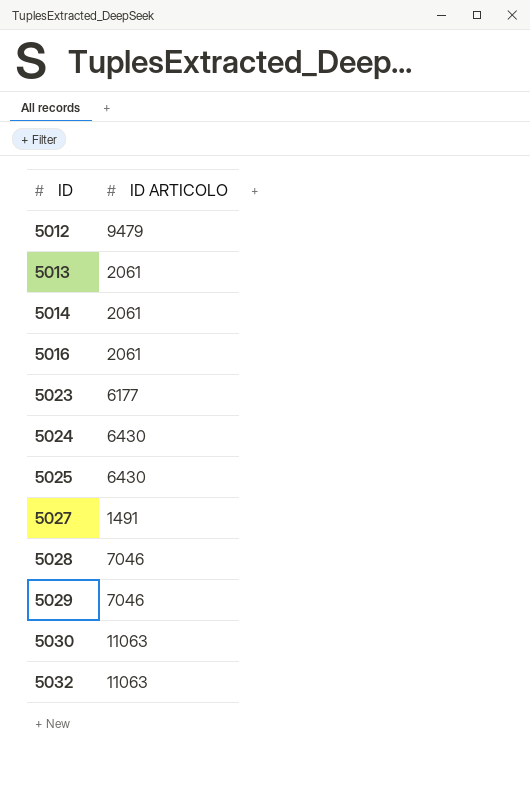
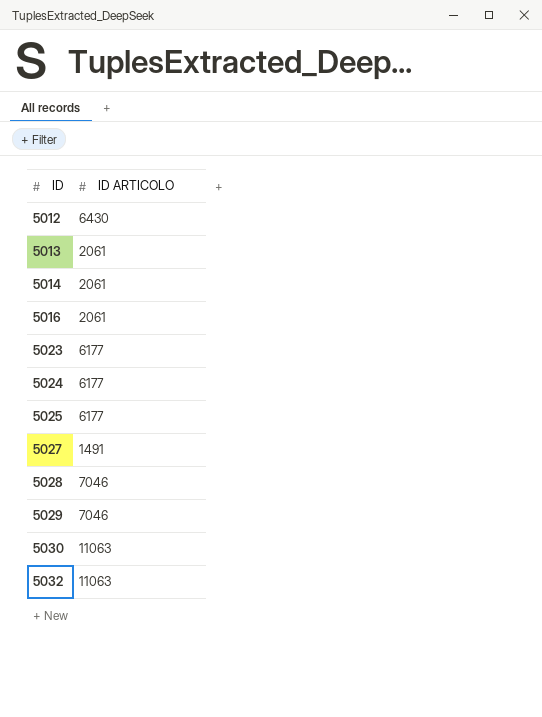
5012 | ID ARTICOLO: 9479 -> 6430
5024 | ID ARTICOLO: 6430 -> 6177
5025 | ID ARTICOLO: 6430 -> 6177

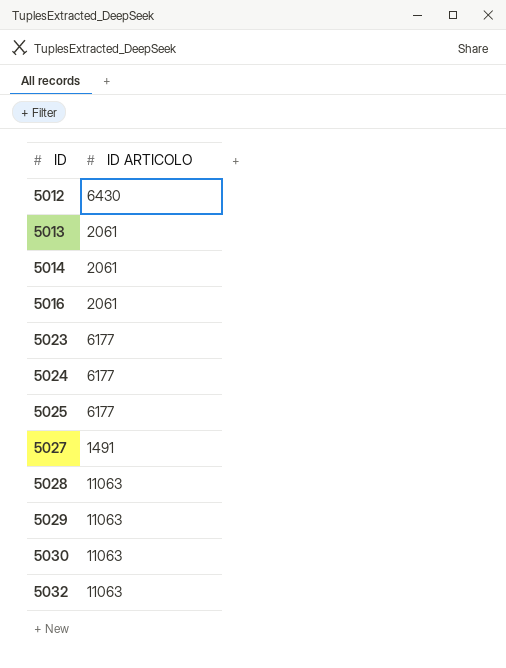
5028 | ID ARTICOLO: 7046 -> 11063
5029 | ID ARTICOLO: 7046 -> 11063

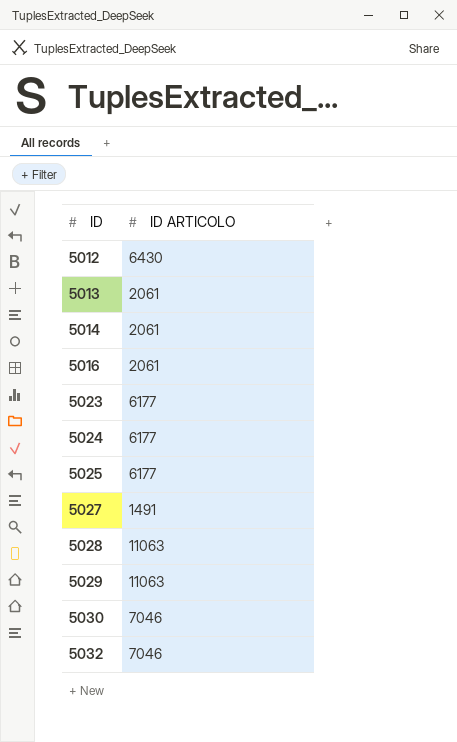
5030 | ID ARTICOLO: 11063 -> 7046
5032 | ID ARTICOLO: 11063 -> 7046

